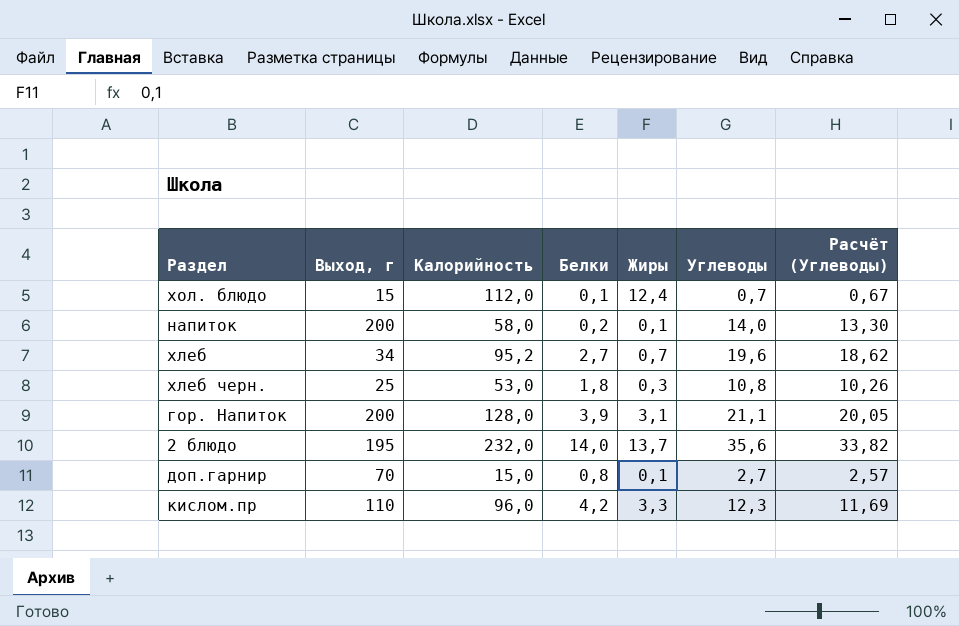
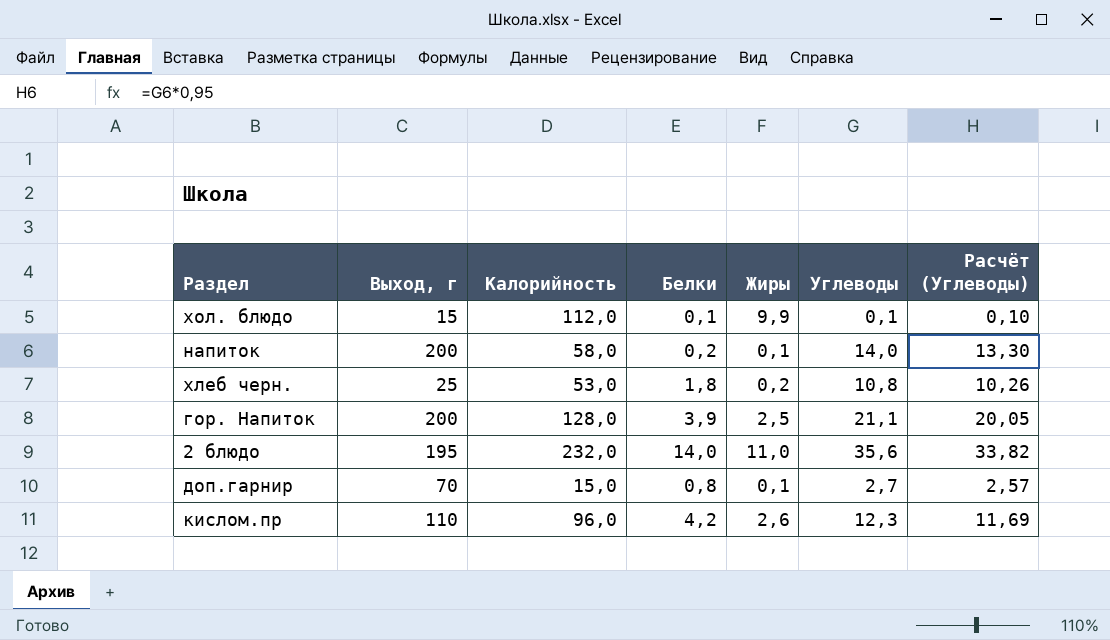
row хлеб: 34 | 95,2 | 2,7 | 0,7 | 19,6 | 18,62 -> none
хол. блюдо | Жиры: 12,4 -> 9,9
хол. блюдо | Углеводы: 0,7 -> 0,1
хол. блюдо | Расчёт (Углеводы): 0,67 -> 0,10
хлеб черн. | Жиры: 0,3 -> 0,2
гор. Напиток | Жиры: 3,1 -> 2,5
2 блюдо | Жиры: 13,7 -> 11,0
кислом.пр | Жиры: 3,3 -> 2,6

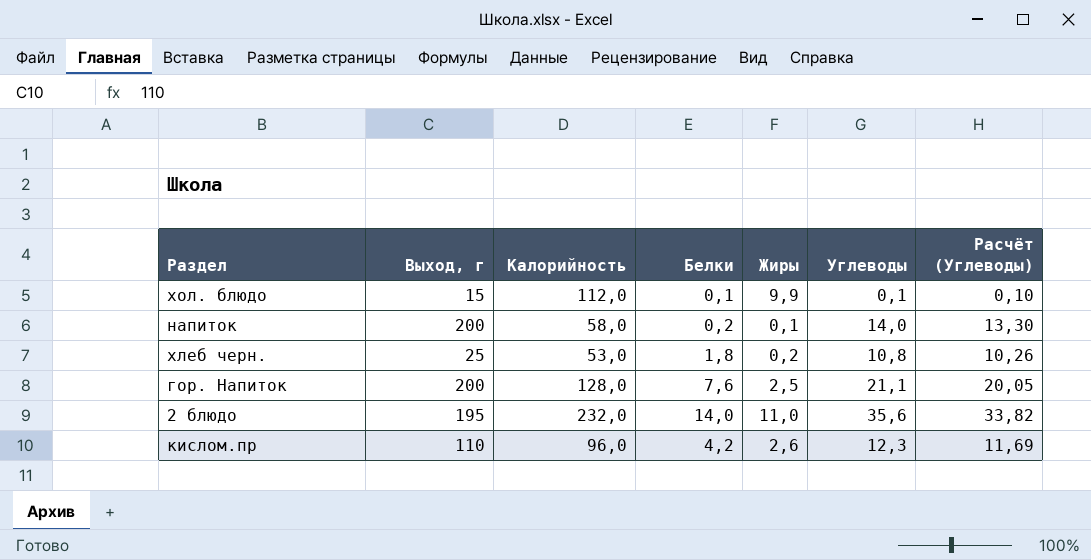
row доп.гарнир: 70 | 15,0 | 0,8 | 0,1 | 2,7 | 2,57 -> none
гор. Напиток | Белки: 3,9 -> 7,6

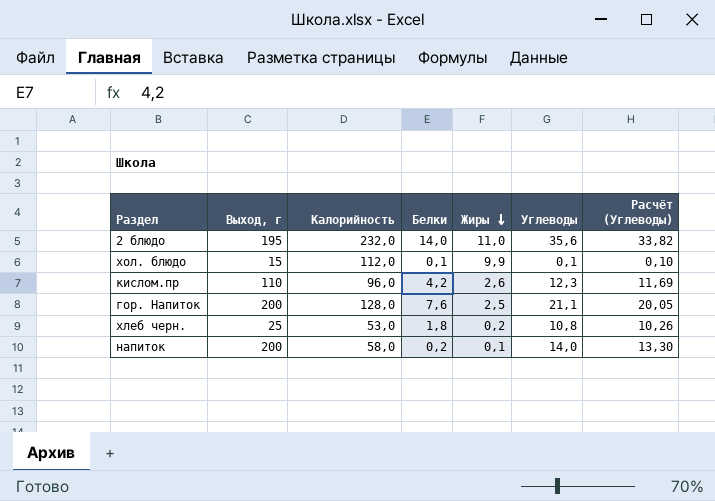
row order: none -> Жиры descending

